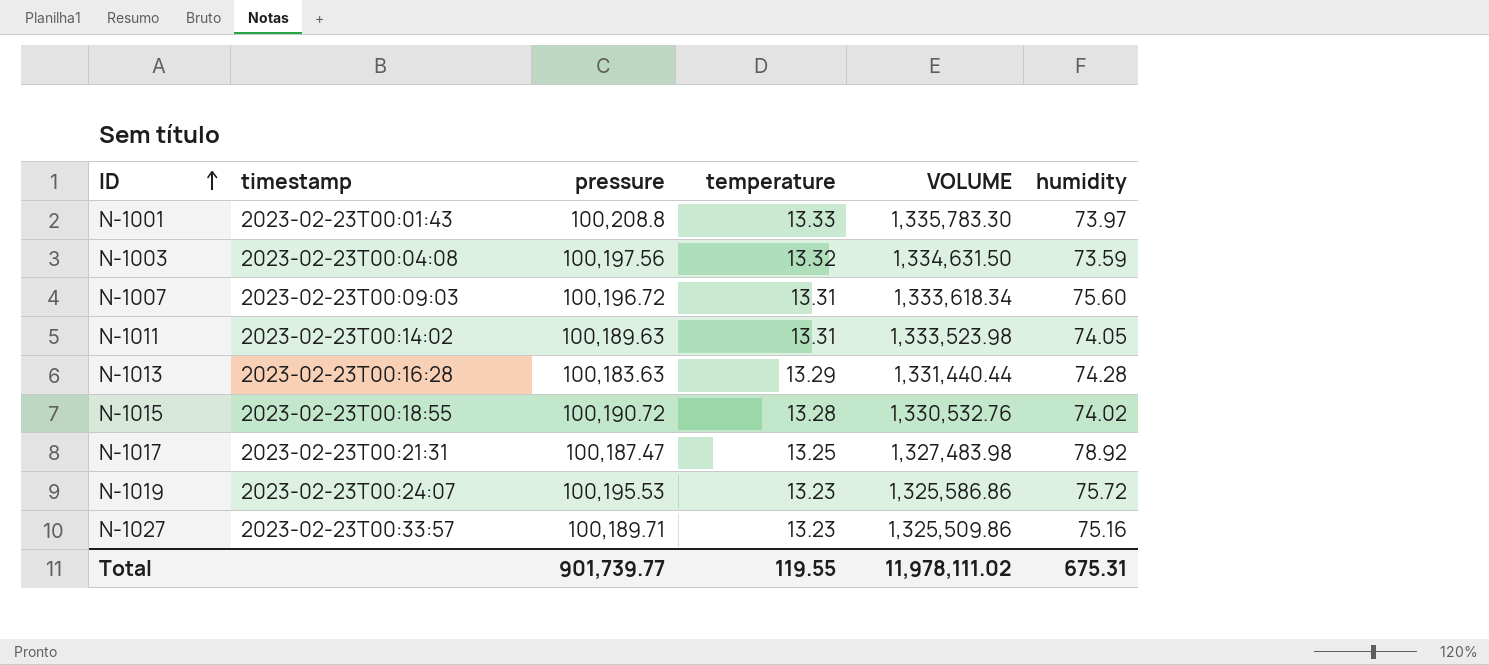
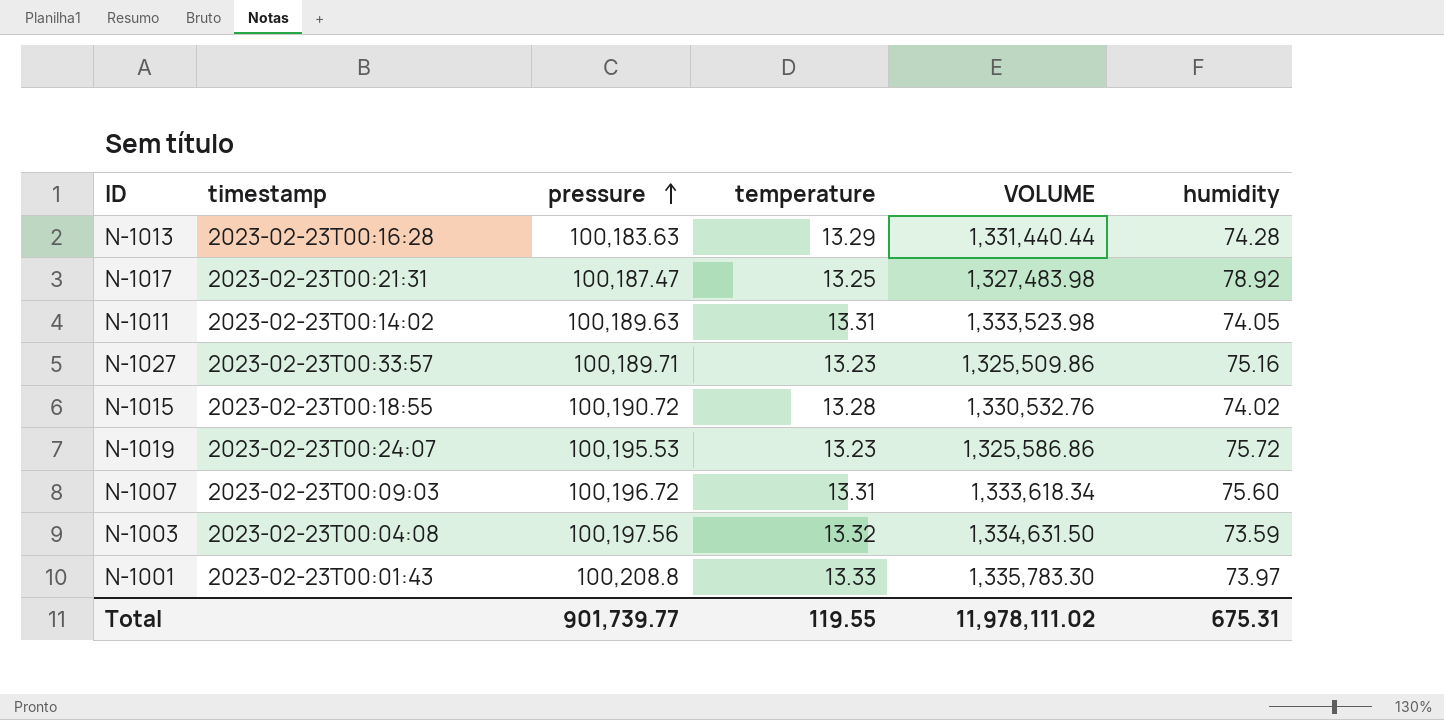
row order: ID ascending -> pressure ascending

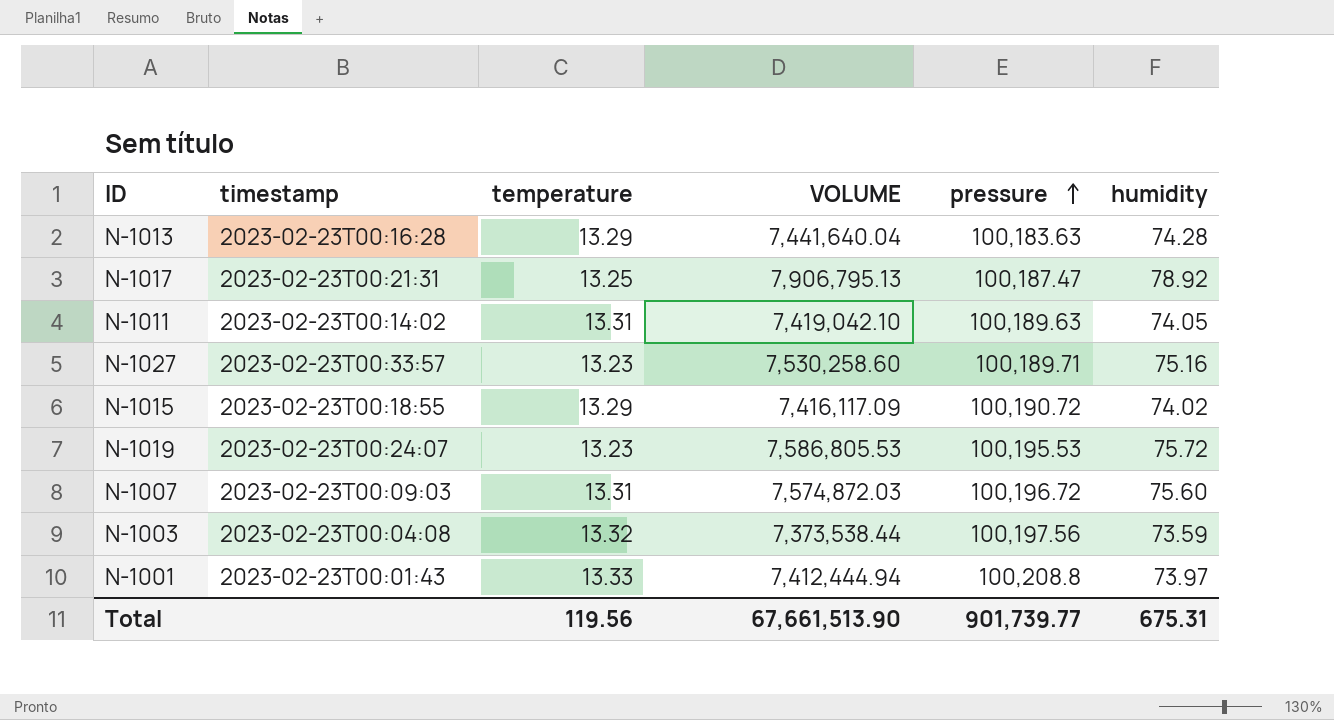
column VOLUME | formula: [pressure] * [temperature] -> [pressure] * [humidity]
column pressure | position: 3 -> 5
N-1015 | temperature: 13.28 -> 13.29
Total | temperature: 119.55 -> 119.56
Total | VOLUME: 11,978,111.02 -> 67,661,513.90

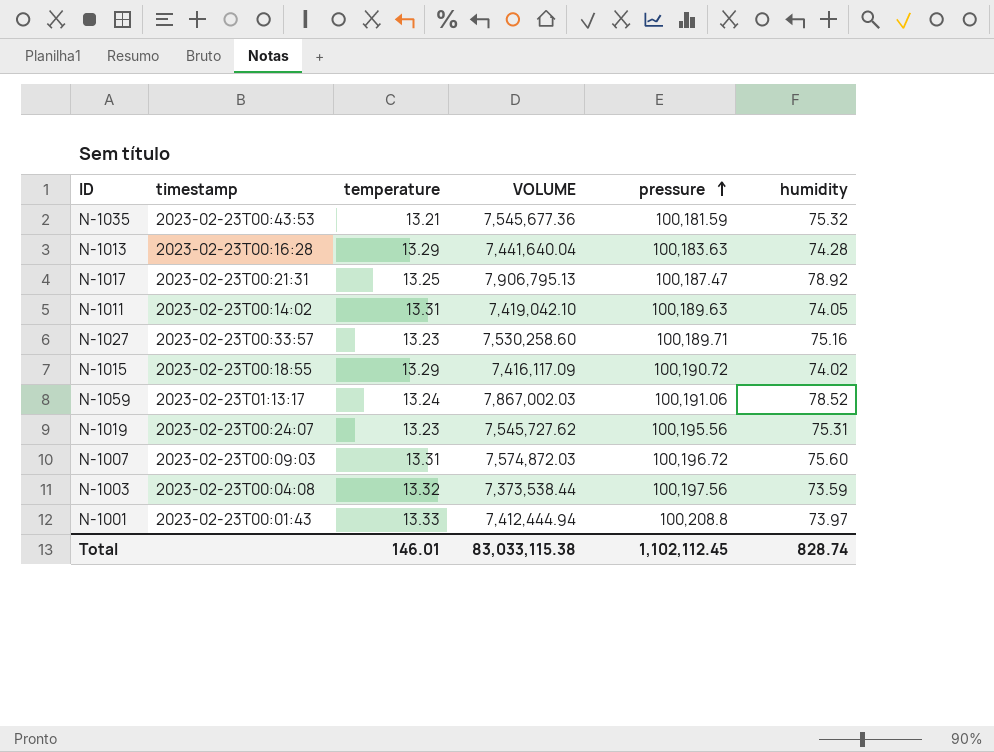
row N-1035: none -> 2023-02-23T00:43:53 | 13.21 | 7,545,677.36 | 100,181.59 | 75.32
row N-1059: none -> 2023-02-23T01:13:17 | 13.24 | 7,867,002.03 | 100,191.06 | 78.52
N-1019 | VOLUME: 7,586,805.53 -> 7,545,727.62
N-1019 | pressure: 100,195.53 -> 100,195.56
N-1019 | humidity: 75.72 -> 75.31
Total | temperature: 119.56 -> 146.01
Total | VOLUME: 67,661,513.90 -> 83,033,115.38
Total | pressure: 901,739.77 -> 1,102,112.45
Total | humidity: 675.31 -> 828.74

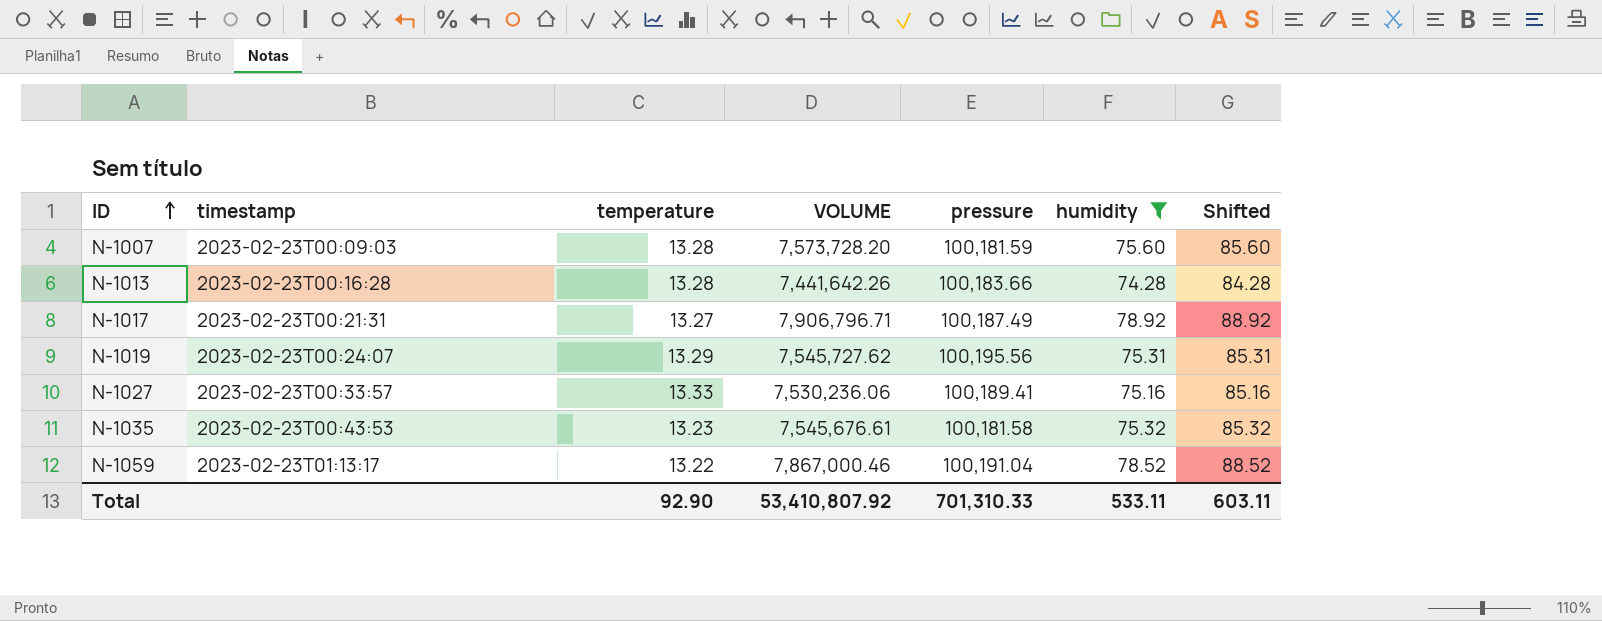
filter: none -> humidity >= 74.28
row order: pressure ascending -> ID ascending
column Shifted | formula: none -> [humidity] + 10
N-1007 | temperature: 13.31 -> 13.28
N-1007 | VOLUME: 7,574,872.03 -> 7,573,728.20
N-1007 | pressure: 100,196.72 -> 100,181.59
N-1013 | temperature: 13.29 -> 13.28
N-1013 | VOLUME: 7,441,640.04 -> 7,441,642.26
N-1013 | pressure: 100,183.63 -> 100,183.66
N-1017 | temperature: 13.25 -> 13.27
N-1017 | VOLUME: 7,906,795.13 -> 7,906,796.71
N-1017 | pressure: 100,187.47 -> 100,187.49
N-1019 | temperature: 13.23 -> 13.29
N-1027 | temperature: 13.23 -> 13.33
N-1027 | VOLUME: 7,530,258.60 -> 7,530,236.06
N-1027 | pressure: 100,189.71 -> 100,189.41
N-1035 | temperature: 13.21 -> 13.23
N-1035 | VOLUME: 7,545,677.36 -> 7,545,676.61
N-1035 | pressure: 100,181.59 -> 100,181.58
N-1059 | temperature: 13.24 -> 13.22
N-1059 | VOLUME: 7,867,002.03 -> 7,867,000.46
N-1059 | pressure: 100,191.06 -> 100,191.04
Total | temperature: 146.01 -> 92.90
Total | VOLUME: 83,033,115.38 -> 53,410,807.92
Total | pressure: 1,102,112.45 -> 701,310.33
Total | humidity: 828.74 -> 533.11

